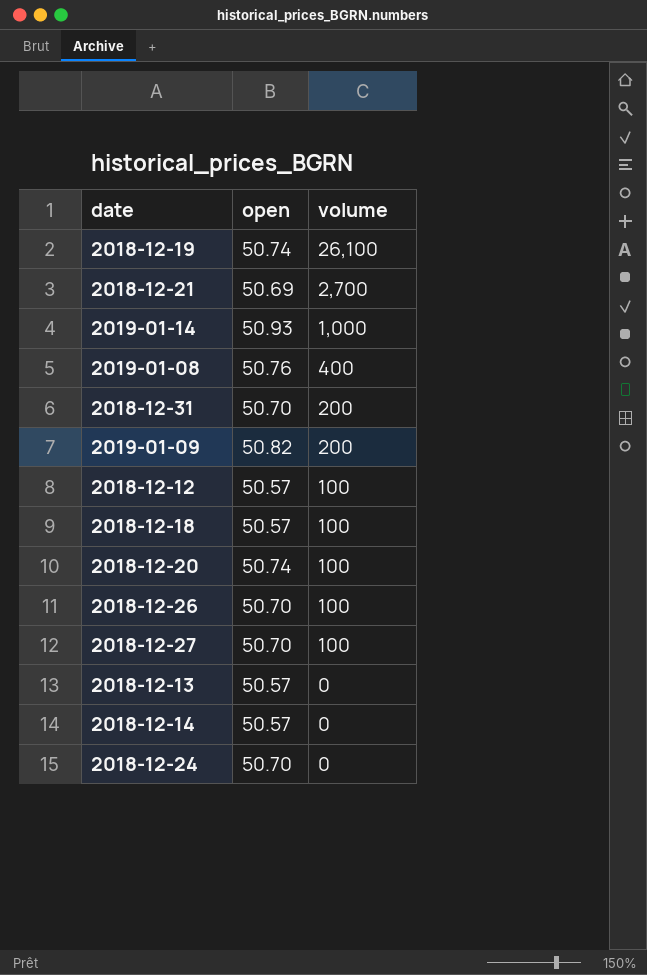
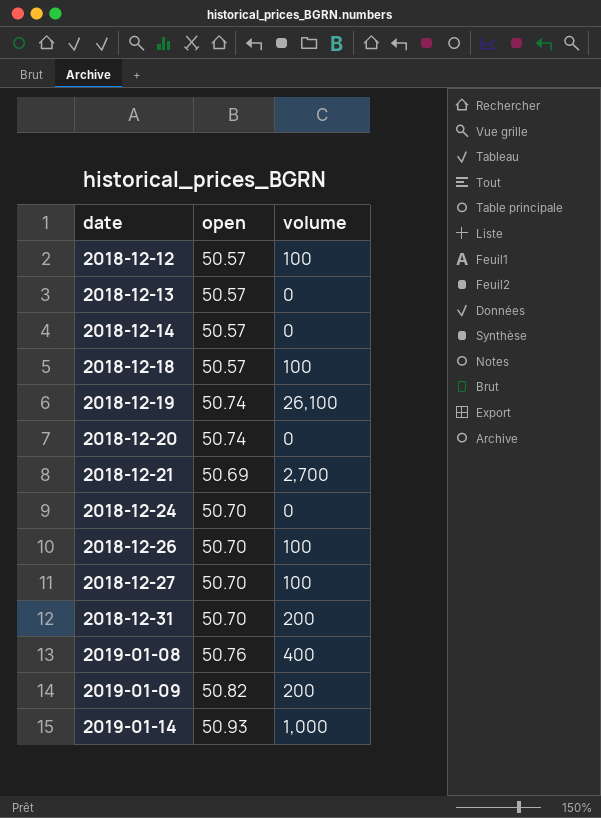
row order: volume descending -> date ascending
2018-12-20 | volume: 100 -> 0

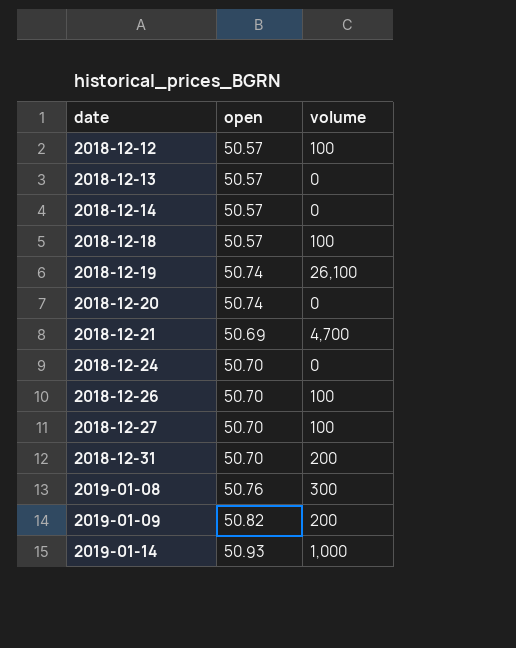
2018-12-21 | volume: 2,700 -> 4,700
2019-01-08 | volume: 400 -> 300

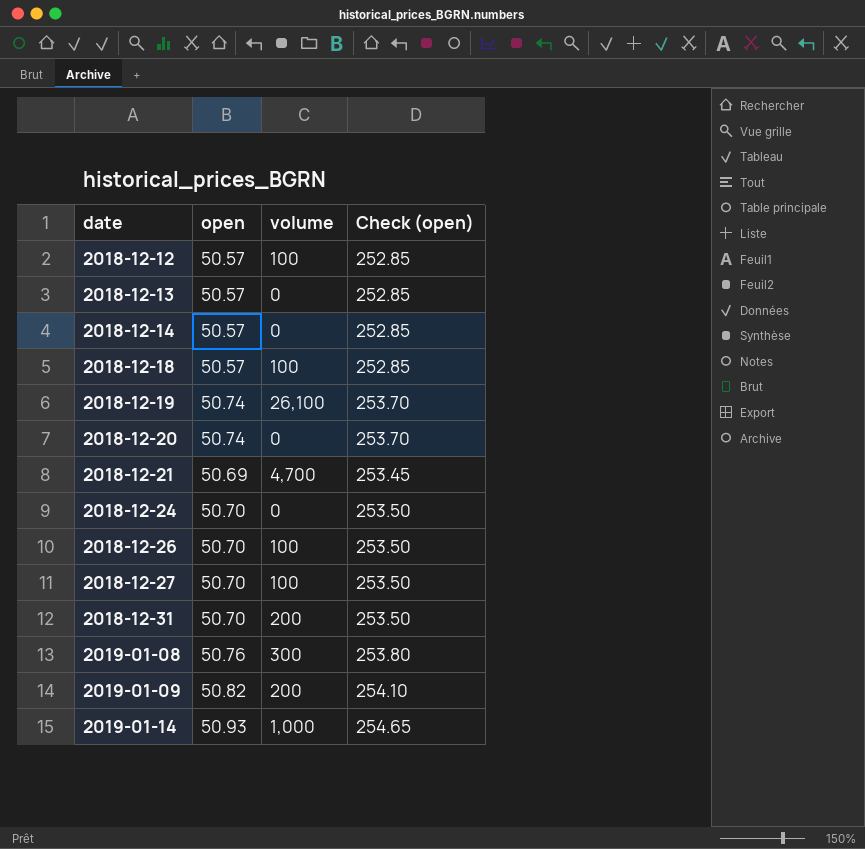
column Check (open) | formula: none -> [open] * 5

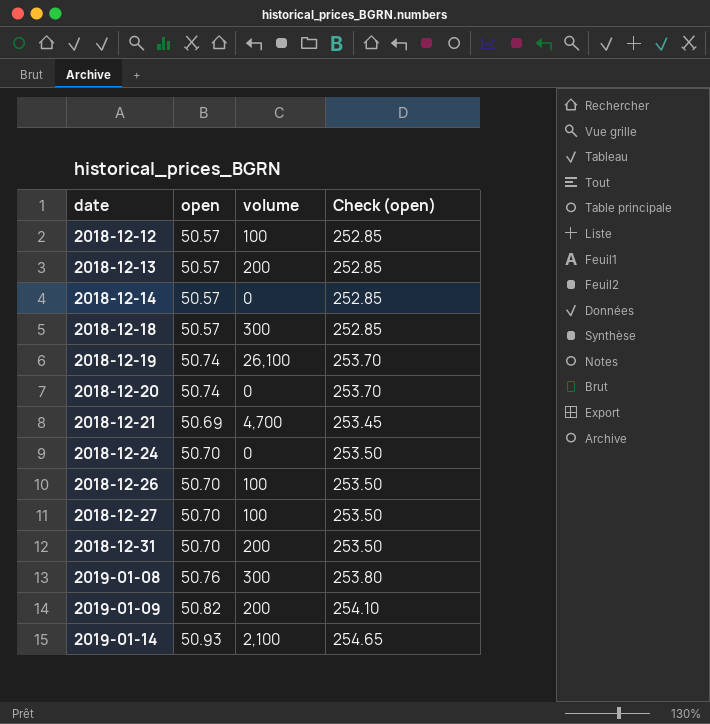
2018-12-13 | volume: 0 -> 200
2018-12-18 | volume: 100 -> 300
2019-01-14 | volume: 1,000 -> 2,100

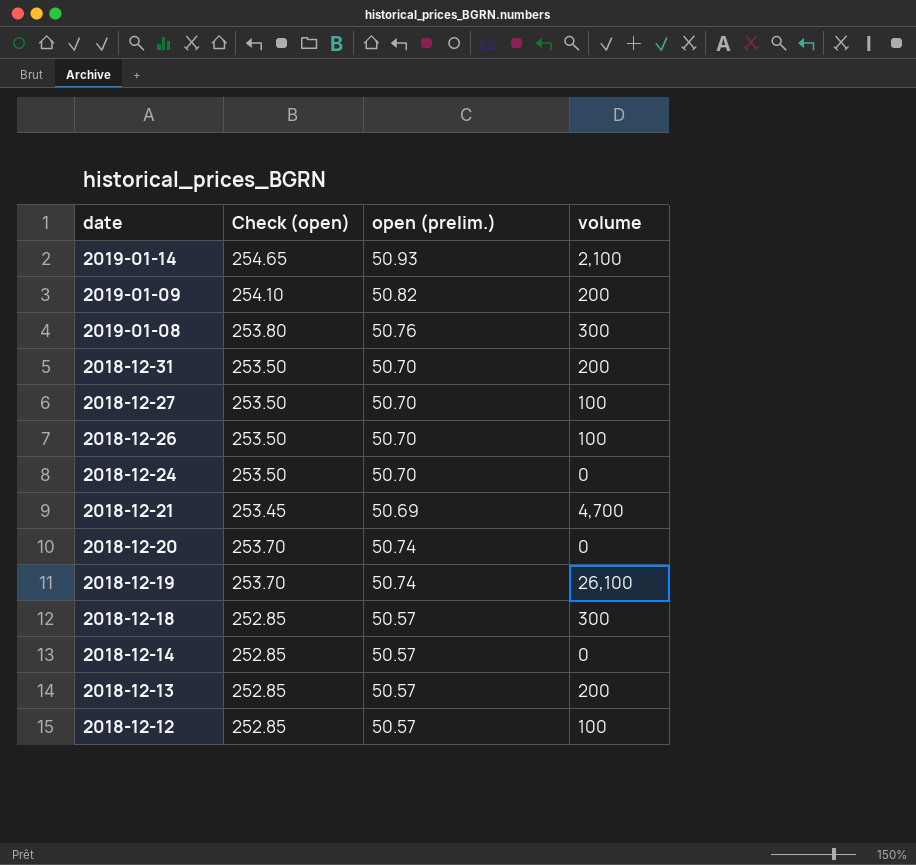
row order: date ascending -> date descending
column Check (open) | position: 4 -> 2
column name: open -> open (prelim.)

